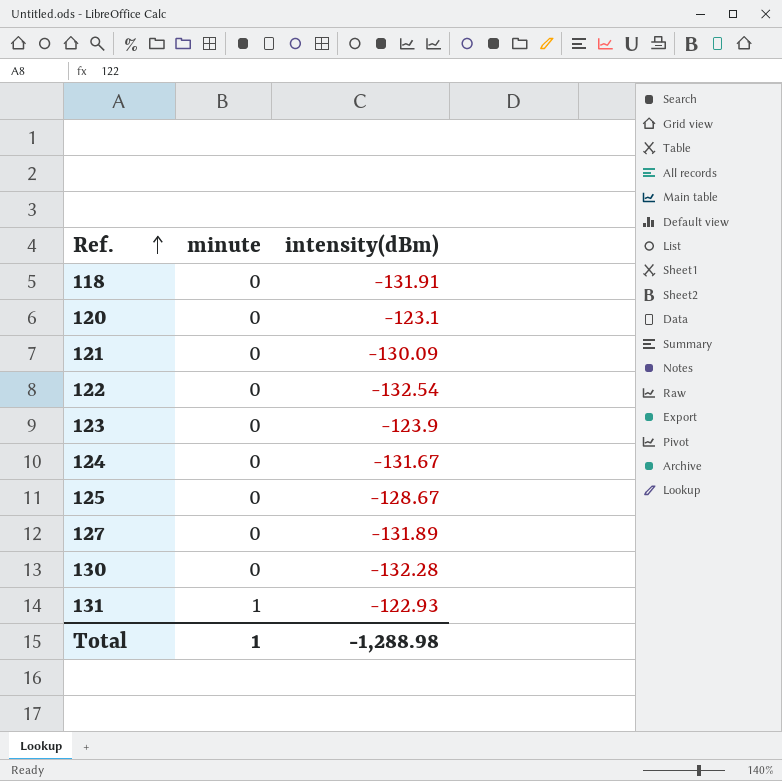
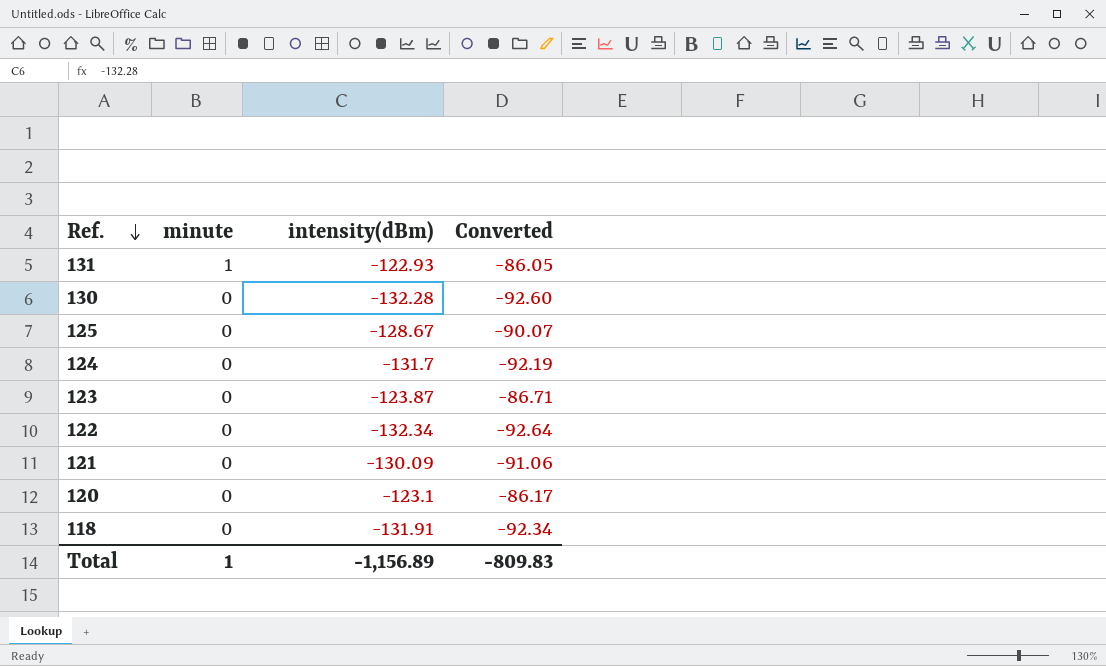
row order: Ref. ascending -> Ref. descending
column Converted | formula: none -> [intensity(dBm)] * 0.7
row 127: 0 | -131.89 -> none
124 | intensity(dBm): -131.67 -> -131.7
123 | intensity(dBm): -123.9 -> -123.87
122 | intensity(dBm): -132.54 -> -132.34
Total | intensity(dBm): -1,288.98 -> -1,156.89

